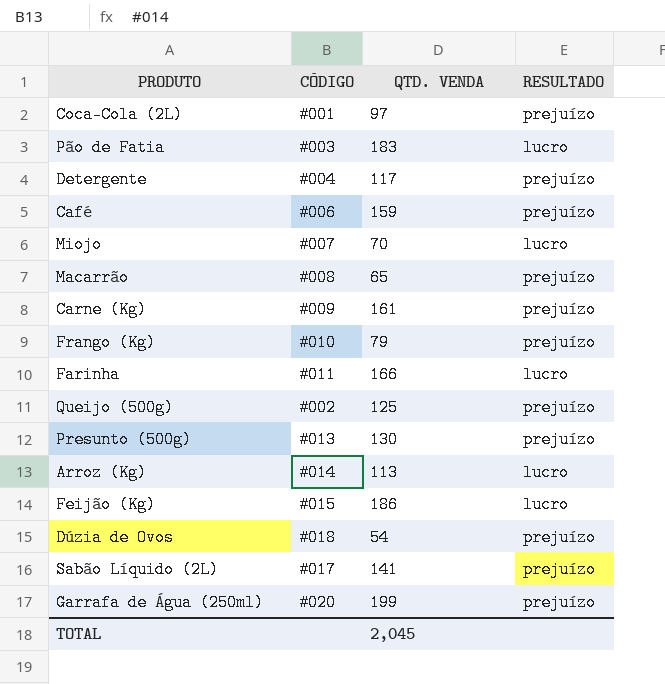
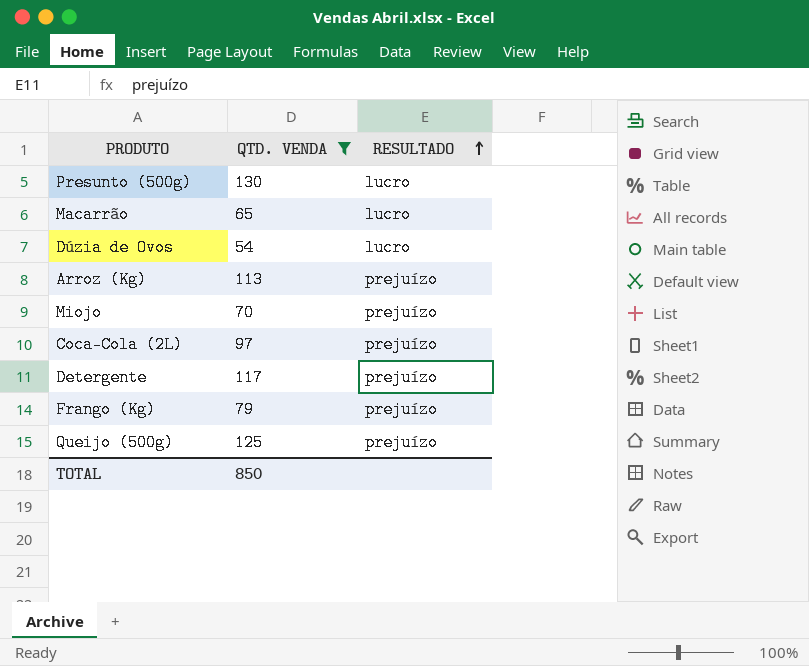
filter: none -> QTD. VENDA <= 130
row order: none -> RESULTADO ascending
column CÓDIGO | position: 2 -> none
Presunto (500g) | RESULTADO: prejuízo -> lucro
Macarrão | RESULTADO: prejuízo -> lucro
Dúzia de Ovos | RESULTADO: prejuízo -> lucro
Arroz (Kg) | RESULTADO: lucro -> prejuízo
Miojo | RESULTADO: lucro -> prejuízo
TOTAL | QTD. VENDA: 2,045 -> 850

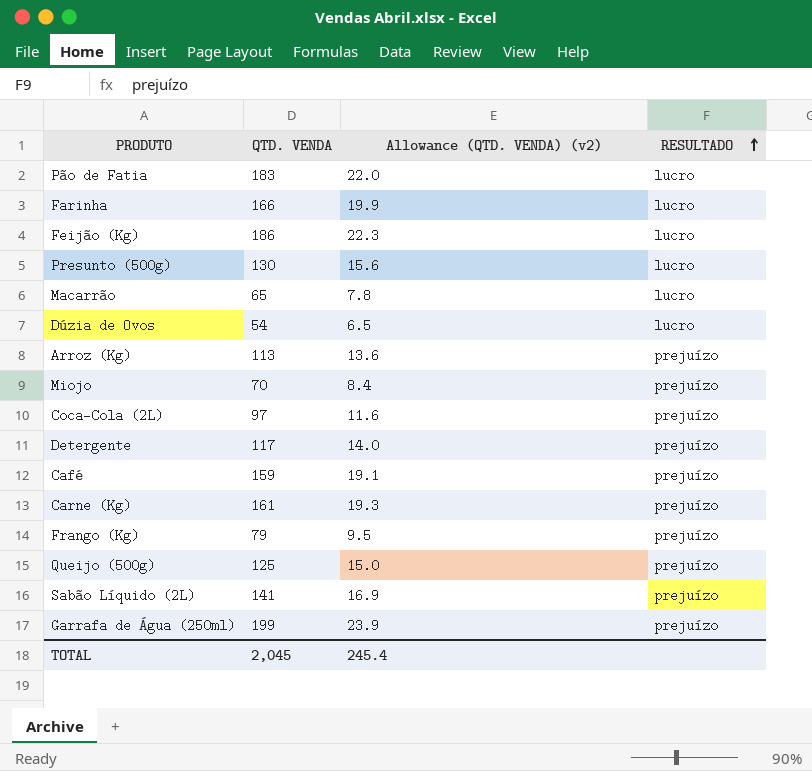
filter: QTD. VENDA <= 130 -> none
column Allowance (QTD. VENDA) (v2) | formula: none -> [QTD. VENDA] * 0.12
TOTAL | QTD. VENDA: 850 -> 2,045

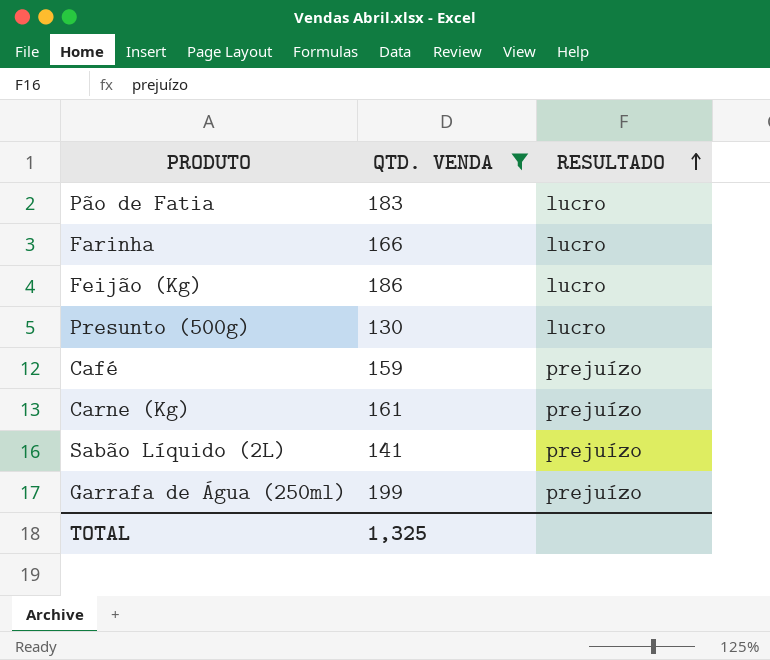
filter: none -> QTD. VENDA >= 130
column Allowance (QTD. VENDA) (v2) | formula: [QTD. VENDA] * 0.12 -> none
TOTAL | QTD. VENDA: 2,045 -> 1,325

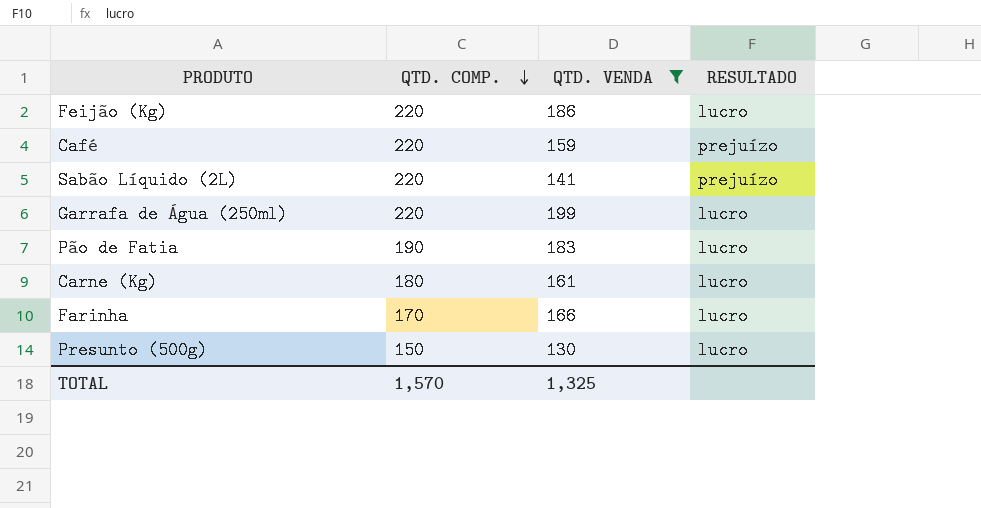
row order: RESULTADO ascending -> QTD. COMP. descending
column QTD. COMP. | position: none -> 2
Garrafa de Água (250ml) | RESULTADO: prejuízo -> lucro
Carne (Kg) | RESULTADO: prejuízo -> lucro

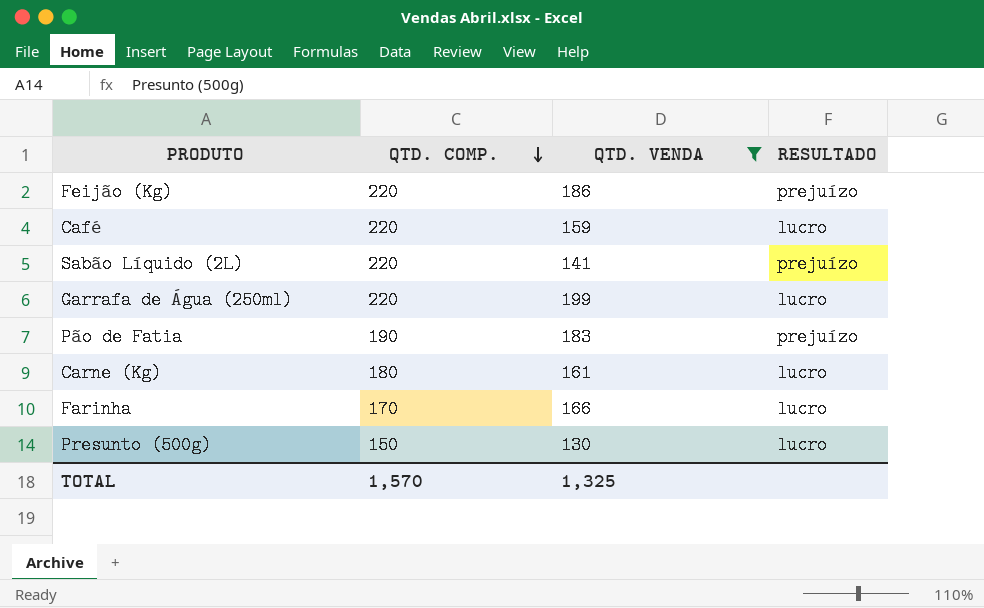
Feijão (Kg) | RESULTADO: lucro -> prejuízo
Café | RESULTADO: prejuízo -> lucro
Pão de Fatia | RESULTADO: lucro -> prejuízo

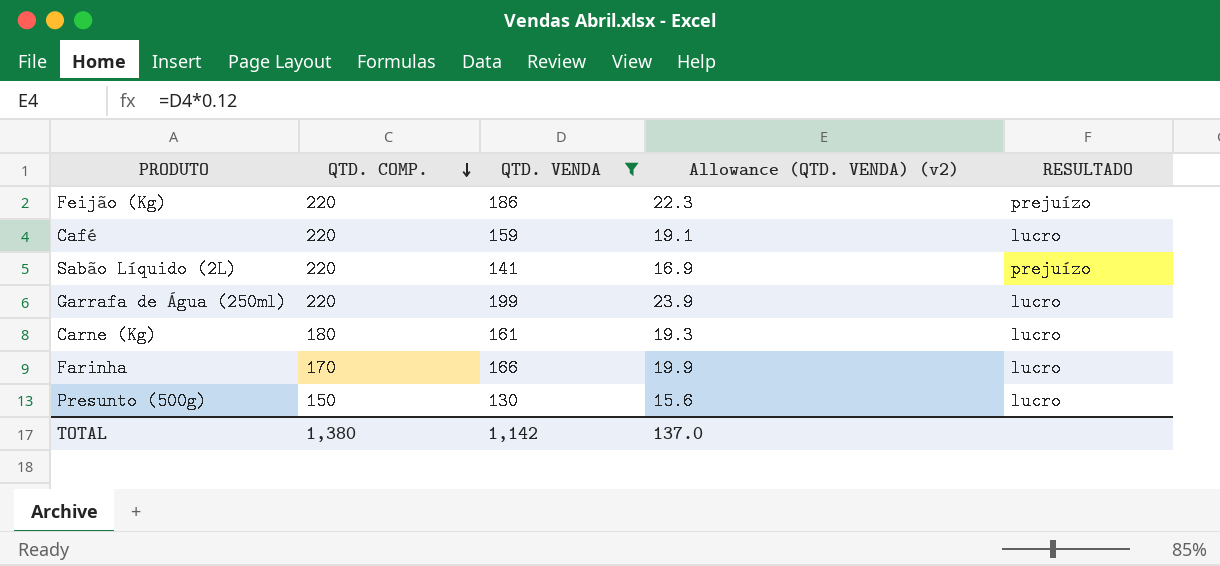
column Allowance (QTD. VENDA) (v2) | formula: none -> [QTD. VENDA] * 0.12
row Pão de Fatia: 190 | 183 | prejuízo -> none
TOTAL | QTD. COMP.: 1,570 -> 1,380
TOTAL | QTD. VENDA: 1,325 -> 1,142

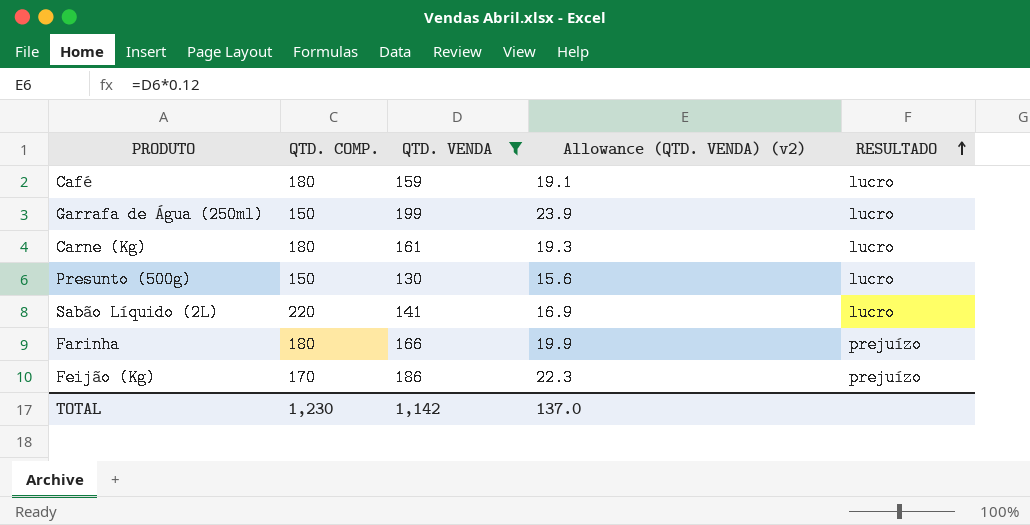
row order: QTD. COMP. descending -> RESULTADO ascending
Café | QTD. COMP.: 220 -> 180
Garrafa de Água (250ml) | QTD. COMP.: 220 -> 150
Sabão Líquido (2L) | RESULTADO: prejuízo -> lucro
Farinha | QTD. COMP.: 170 -> 180
Farinha | RESULTADO: lucro -> prejuízo
Feijão (Kg) | QTD. COMP.: 220 -> 170
TOTAL | QTD. COMP.: 1,380 -> 1,230

